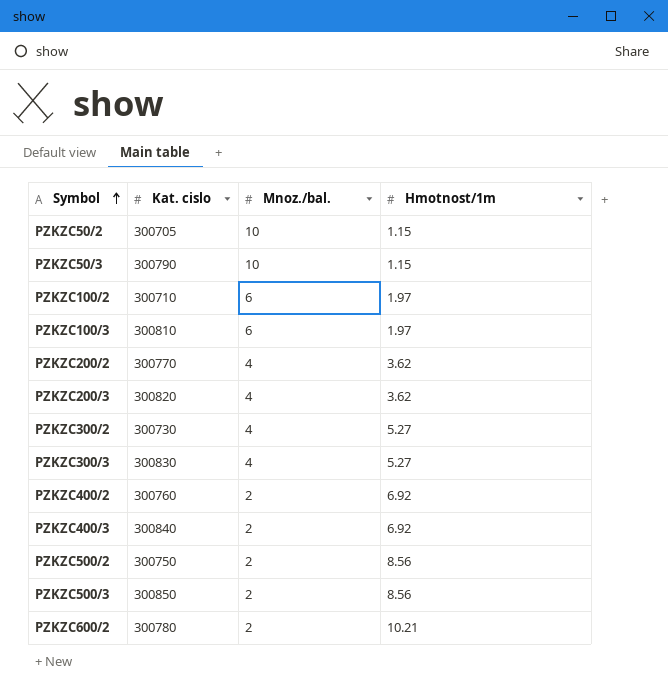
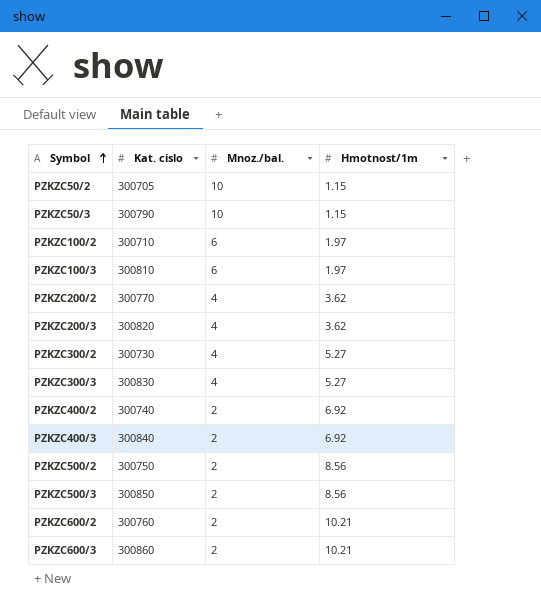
PZKZC400/2 | Kat. cislo: 300760 -> 300740
PZKZC600/2 | Kat. cislo: 300780 -> 300760
row PZKZC600/3: none -> 300860 | 2 | 10.21

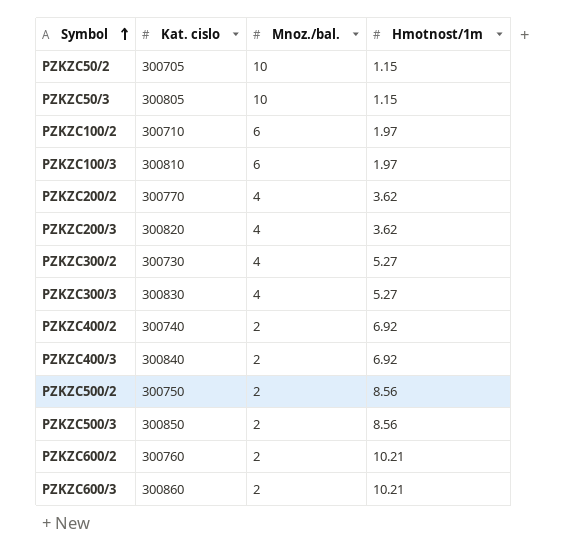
PZKZC50/3 | Kat. cislo: 300790 -> 300805

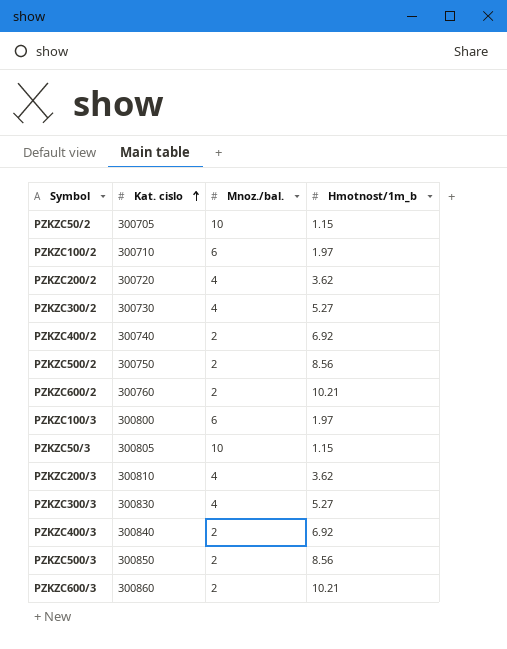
row order: Symbol ascending -> Kat. cislo ascending
column name: Hmotnost/1m -> Hmotnost/1m_b
PZKZC200/2 | Kat. cislo: 300770 -> 300720
PZKZC100/3 | Kat. cislo: 300810 -> 300800
PZKZC200/3 | Kat. cislo: 300820 -> 300810

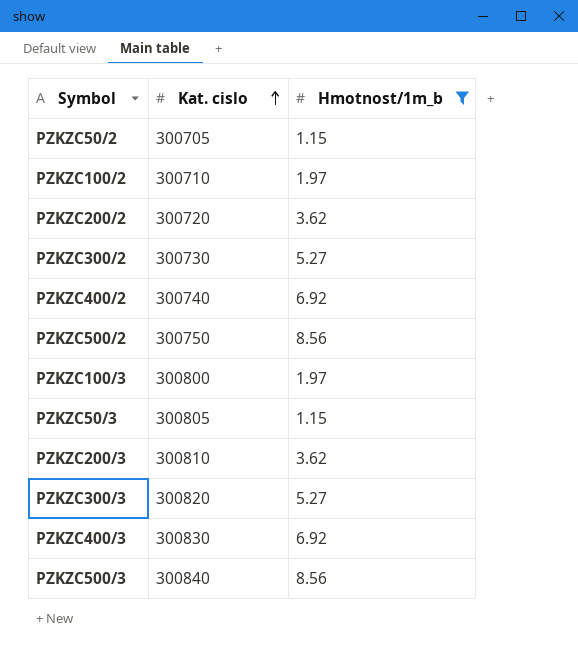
filter: none -> Hmotnost/1m_b != 10.21
column Mnoz./bal. | position: 3 -> none
PZKZC300/3 | Kat. cislo: 300830 -> 300820
PZKZC400/3 | Kat. cislo: 300840 -> 300830
PZKZC500/3 | Kat. cislo: 300850 -> 300840

